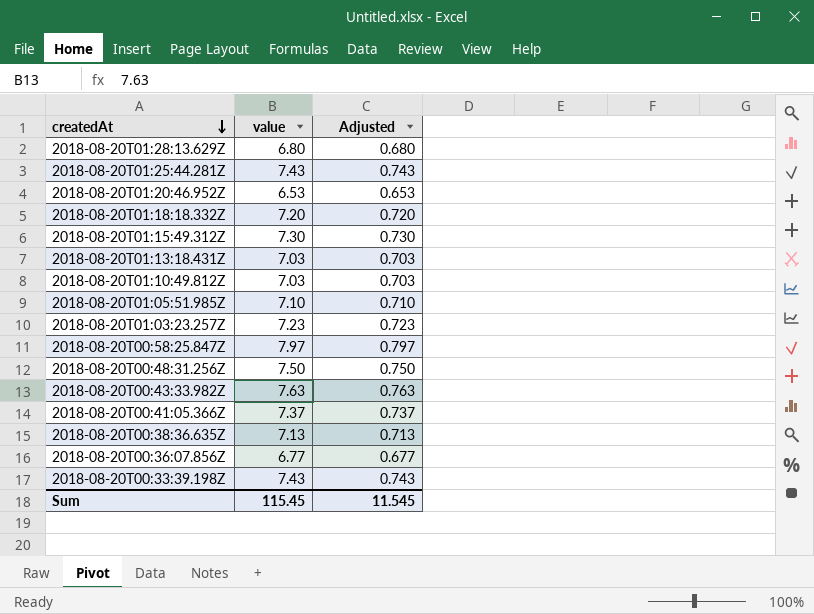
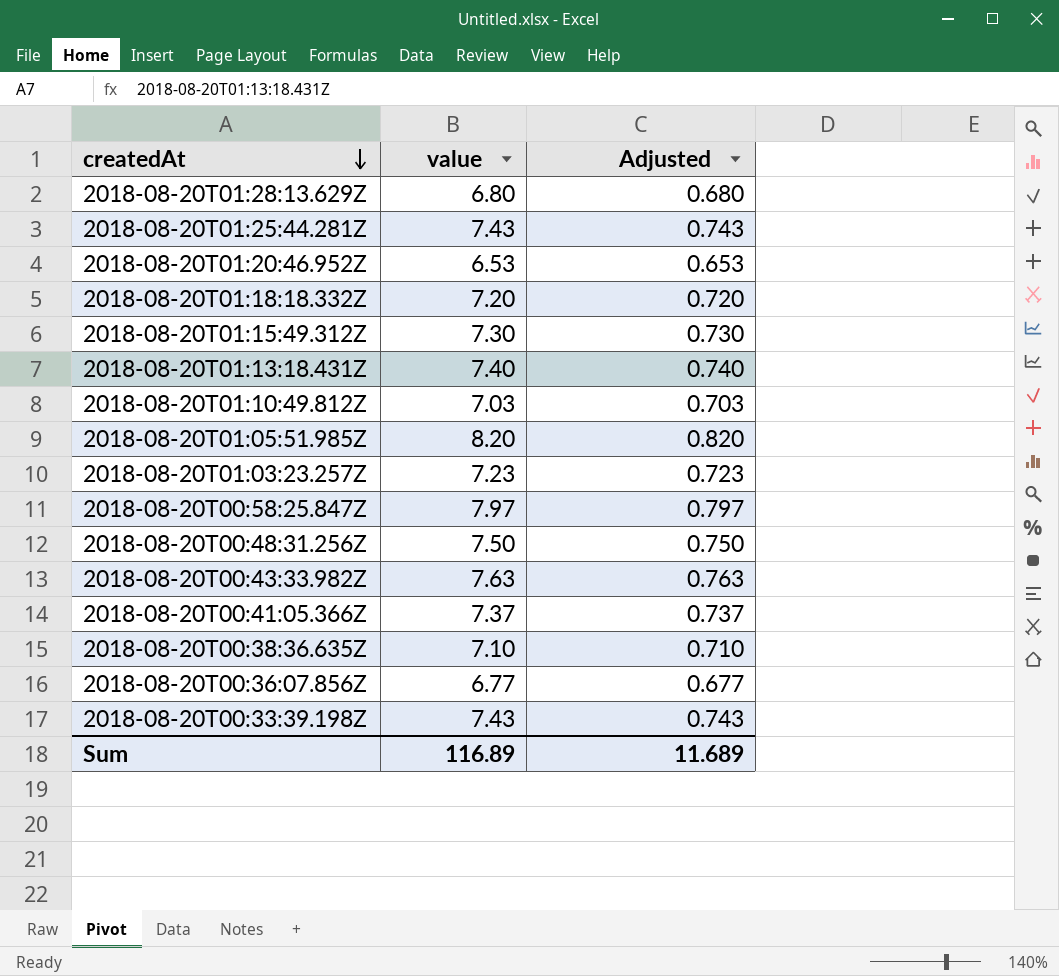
2018-08-20T01:13:18.431Z | value: 7.03 -> 7.40
2018-08-20T01:13:18.431Z | Adjusted: 0.703 -> 0.740
2018-08-20T01:05:51.985Z | value: 7.10 -> 8.20
2018-08-20T01:05:51.985Z | Adjusted: 0.710 -> 0.820
2018-08-20T00:38:36.635Z | value: 7.13 -> 7.10
2018-08-20T00:38:36.635Z | Adjusted: 0.713 -> 0.710
Sum | value: 115.45 -> 116.89
Sum | Adjusted: 11.545 -> 11.689

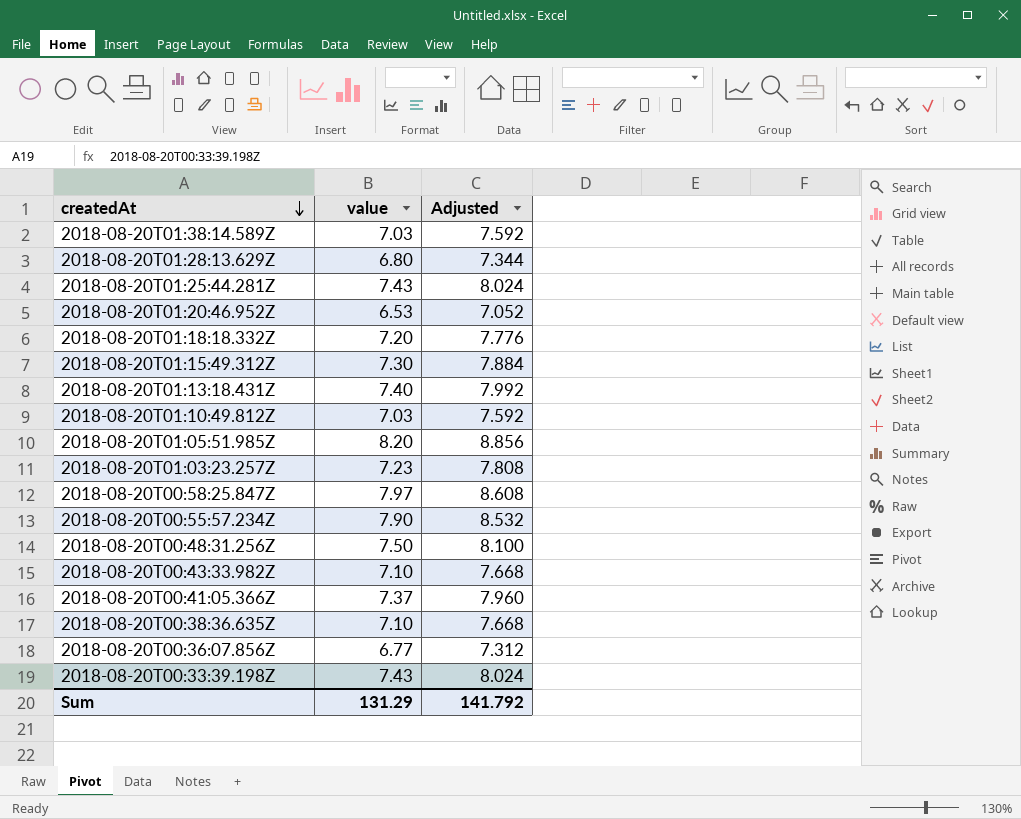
column Adjusted | formula: [value] * 0.1 -> [value] * 1.08
row 2018-08-20T01:38:14.589Z: none -> 7.03 | 7.592
row 2018-08-20T00:55:57.234Z: none -> 7.90 | 8.532
2018-08-20T00:43:33.982Z | value: 7.63 -> 7.10
Sum | value: 116.89 -> 131.29
Sum | Adjusted: 11.689 -> 141.792

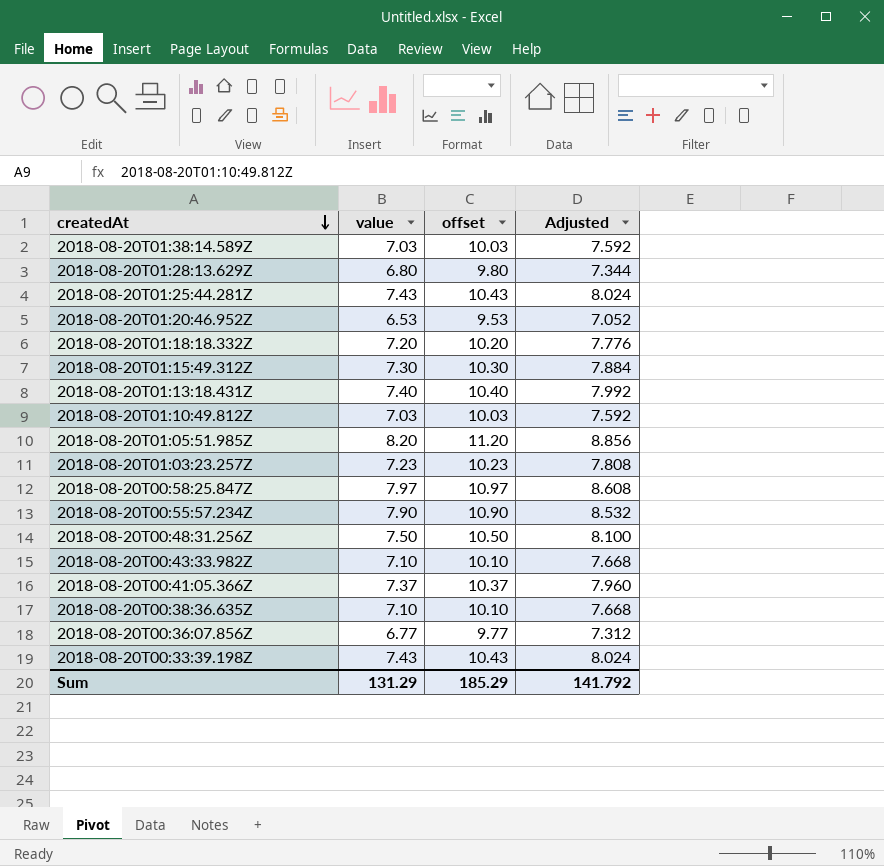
column offset | formula: none -> [value] + 3

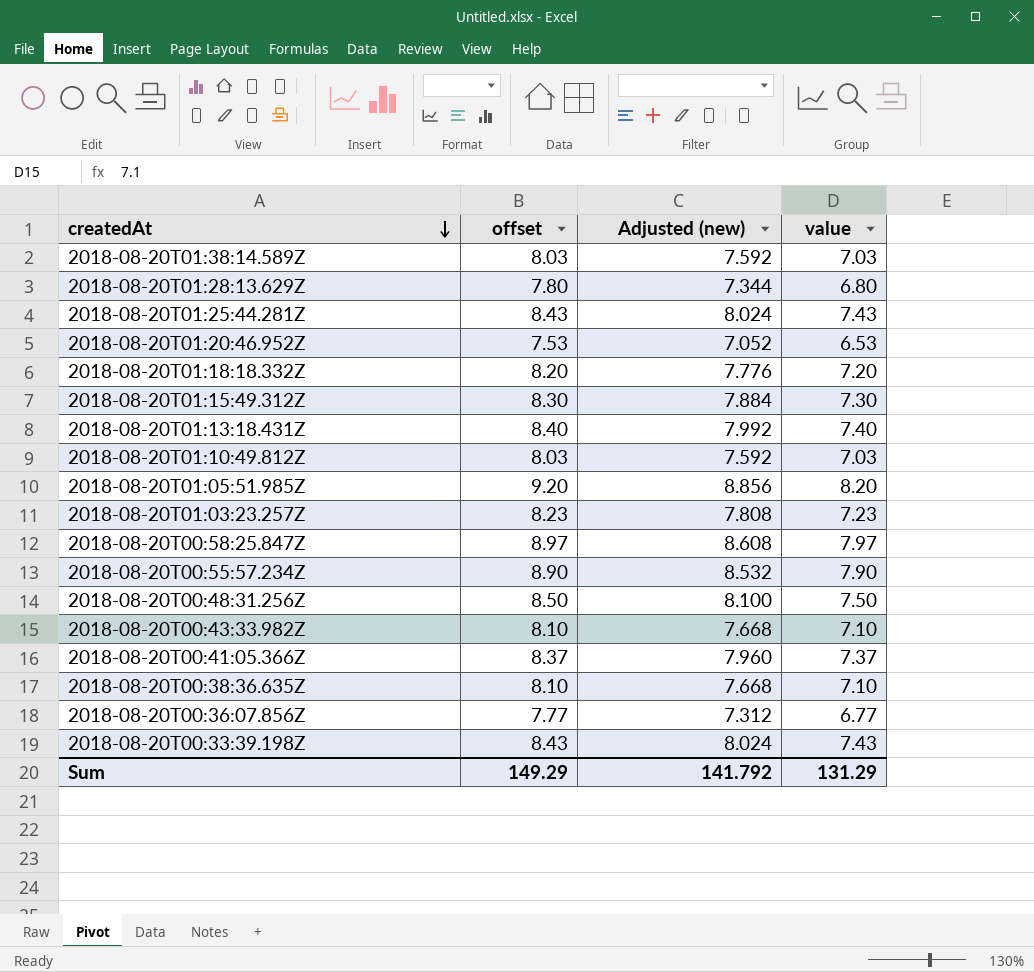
column offset | formula: [value] + 3 -> [value] + 1
column name: Adjusted -> Adjusted (new)
column value | position: 2 -> 4
Sum | offset: 185.29 -> 149.29

